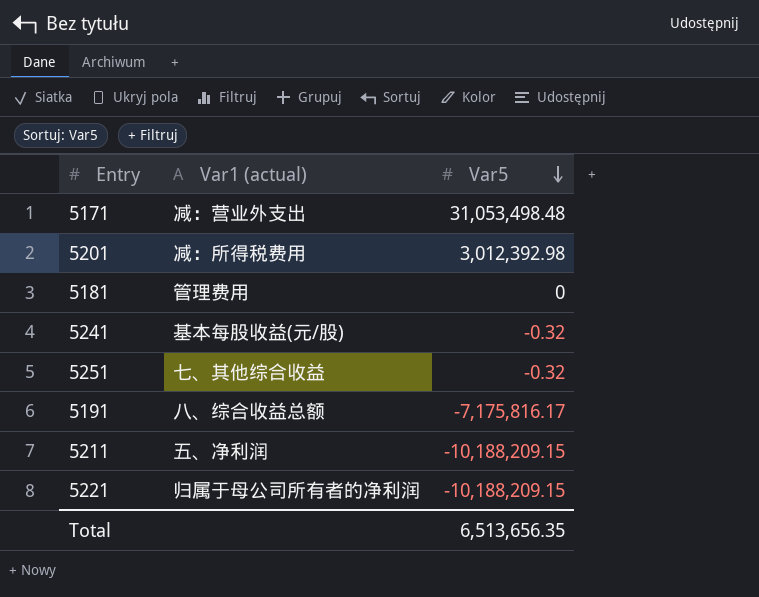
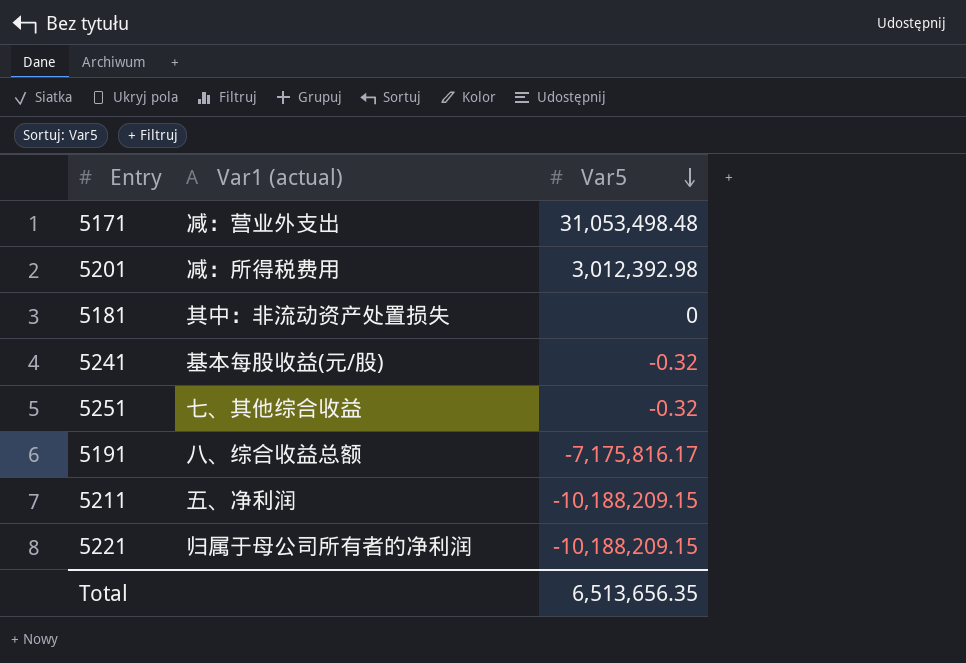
5181 | Var1 (actual): 管理费用 -> 其中：非流动资产处置损失

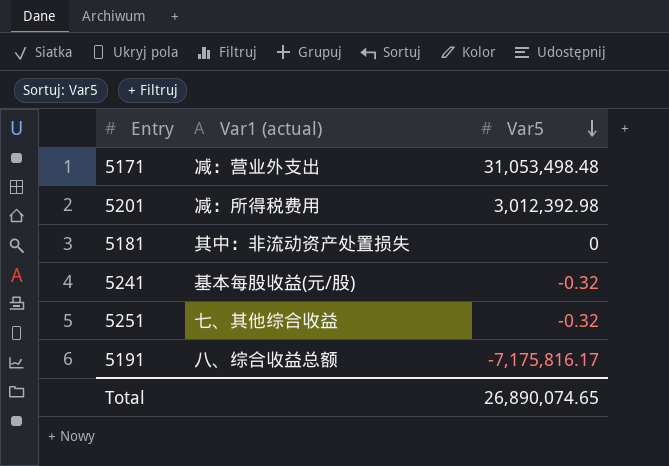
row 5211: 五、净利润 | -10,188,209.15 -> none
row 5221: 归属于母公司所有者的净利润 | -10,188,209.15 -> none
Total | Var5: 6,513,656.35 -> 26,890,074.65

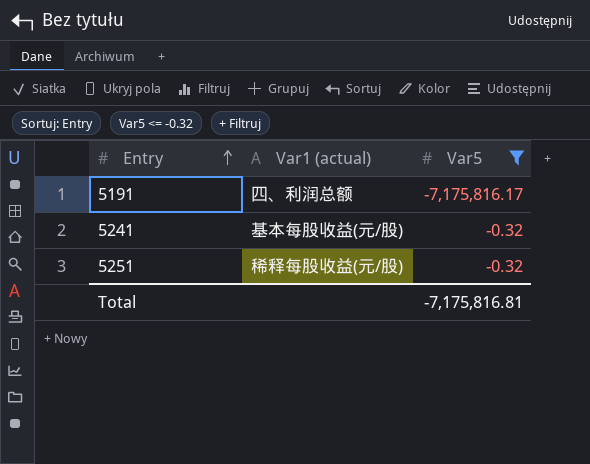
filter: none -> Var5 <= -0.32
row order: Var5 descending -> Entry ascending
5191 | Var1 (actual): 八、综合收益总额 -> 四、利润总额
5251 | Var1 (actual): 七、其他综合收益 -> 稀释每股收益(元/股)
Total | Var5: 26,890,074.65 -> -7,175,816.81

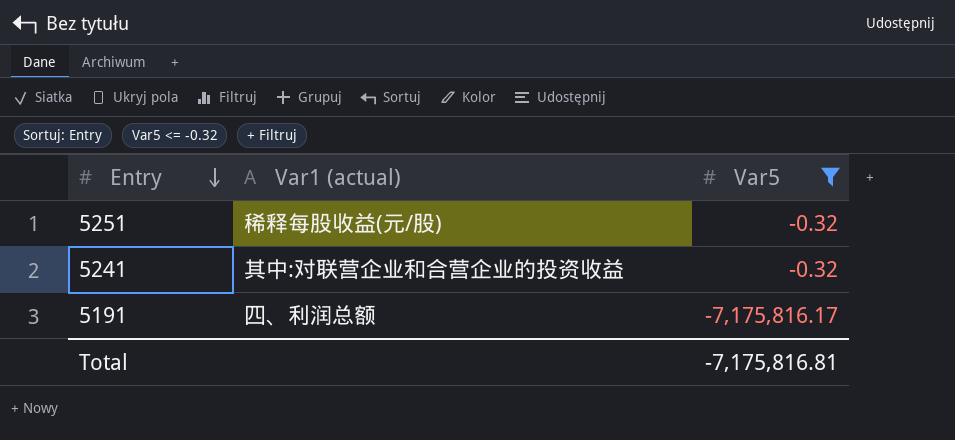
row order: Entry ascending -> Entry descending
5241 | Var1 (actual): 基本每股收益(元/股) -> 其中:对联营企业和合营企业的投资收益

